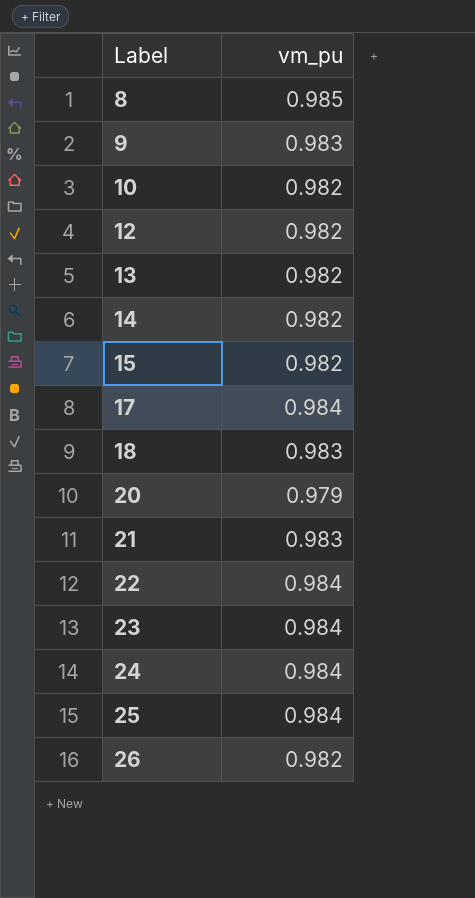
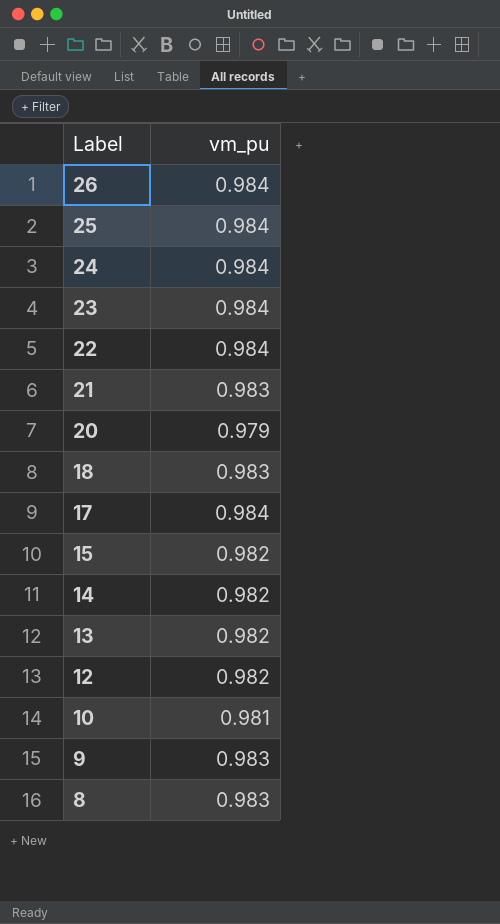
row order: Label ascending -> Label descending
26 | vm_pu: 0.982 -> 0.984
10 | vm_pu: 0.982 -> 0.981
8 | vm_pu: 0.985 -> 0.983

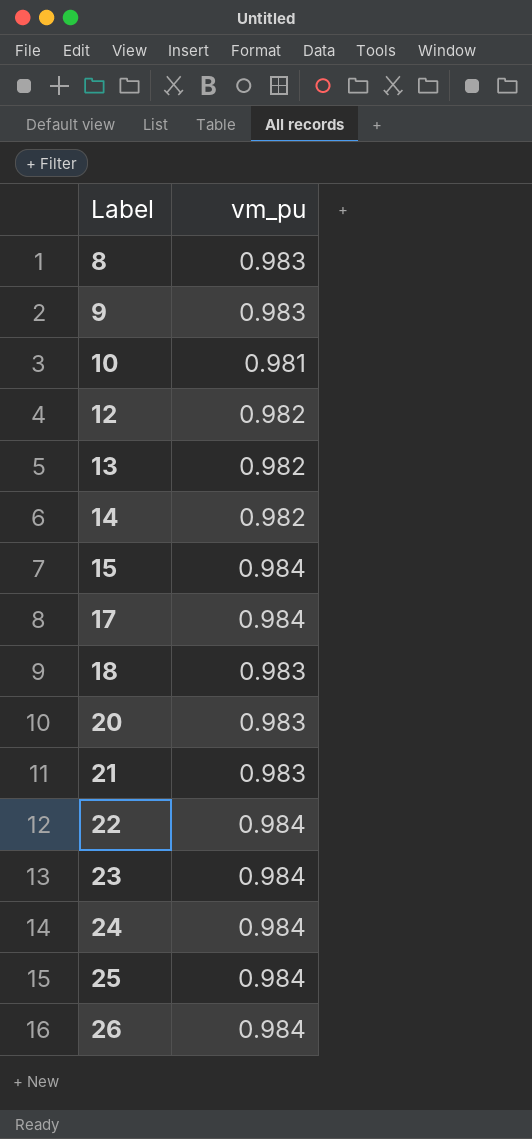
row order: Label descending -> Label ascending
15 | vm_pu: 0.982 -> 0.984
20 | vm_pu: 0.979 -> 0.983

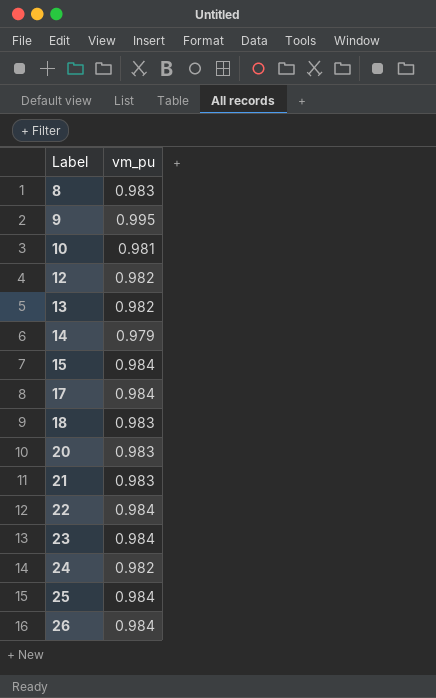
9 | vm_pu: 0.983 -> 0.995
14 | vm_pu: 0.982 -> 0.979
24 | vm_pu: 0.984 -> 0.982

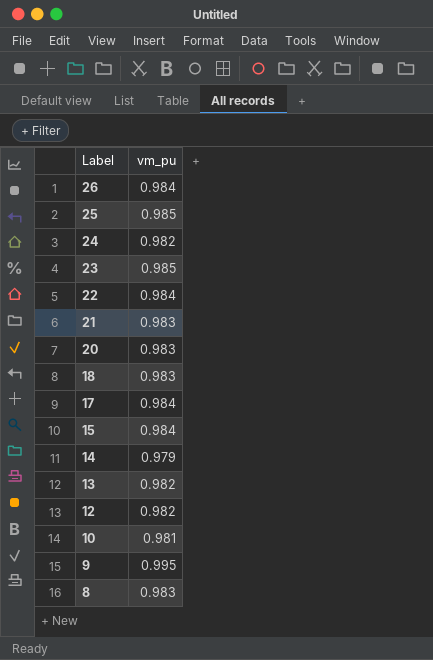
row order: Label ascending -> Label descending
25 | vm_pu: 0.984 -> 0.985
23 | vm_pu: 0.984 -> 0.985

